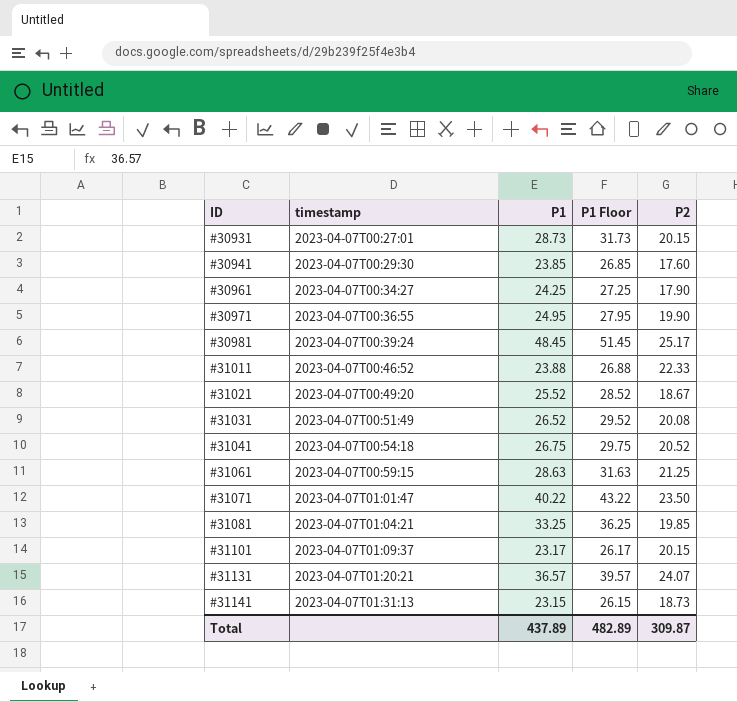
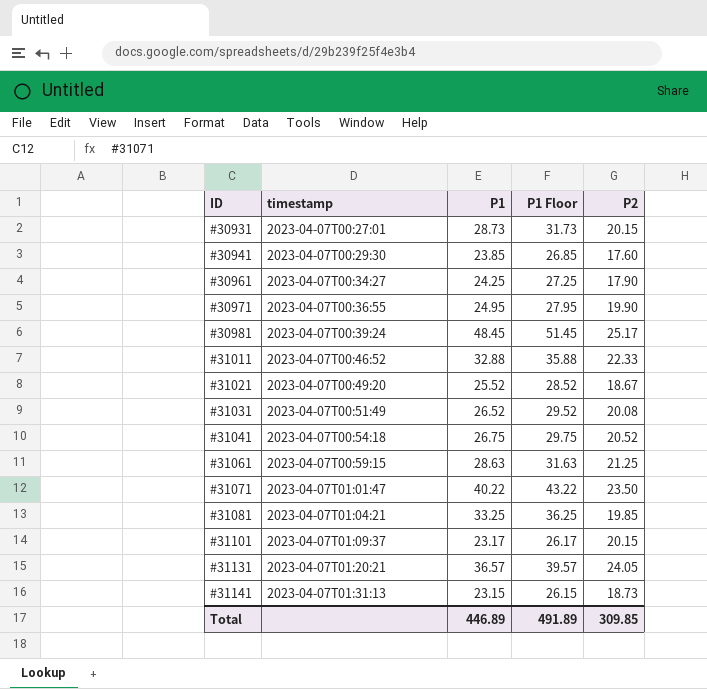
#31011 | P1: 23.88 -> 32.88
#31011 | P1 Floor: 26.88 -> 35.88
#31131 | P2: 24.07 -> 24.05
Total | P1: 437.89 -> 446.89
Total | P1 Floor: 482.89 -> 491.89
Total | P2: 309.87 -> 309.85

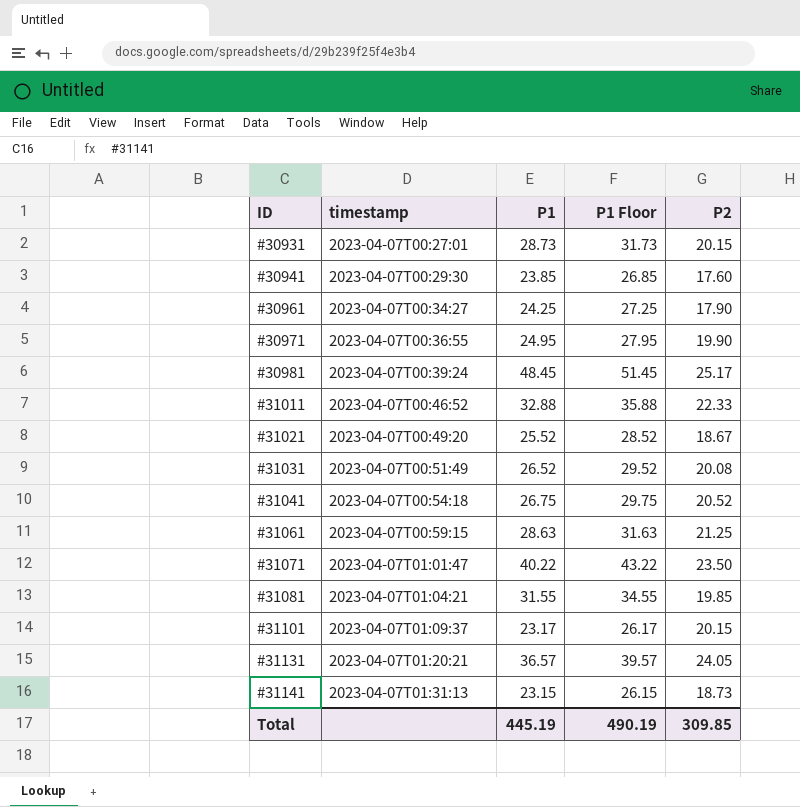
#31081 | P1: 33.25 -> 31.55
#31081 | P1 Floor: 36.25 -> 34.55
Total | P1: 446.89 -> 445.19
Total | P1 Floor: 491.89 -> 490.19

